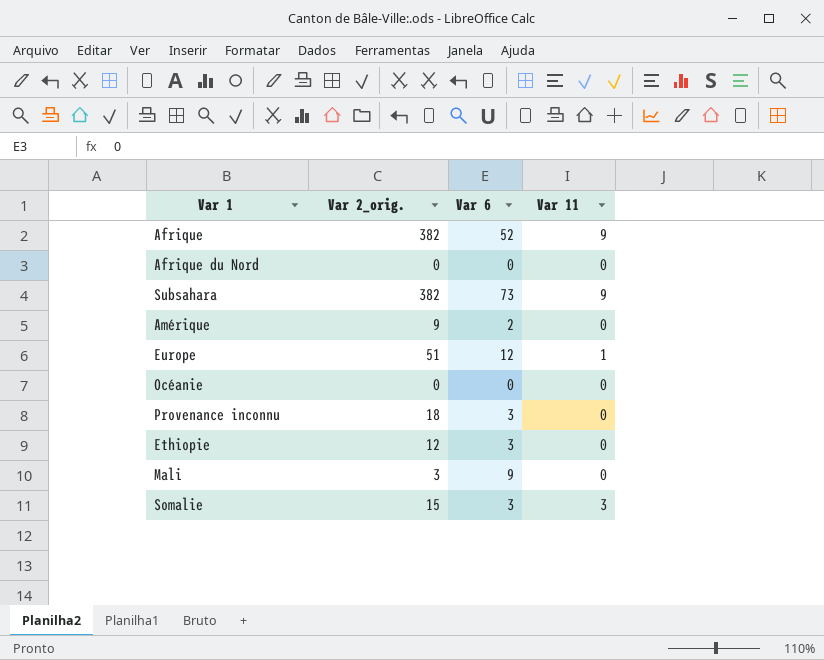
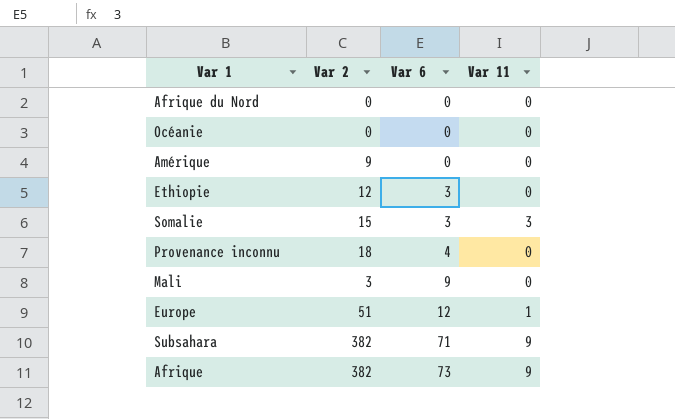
row order: none -> Var 6 ascending
column name: Var 2_orig. -> Var 2
Amérique | Var 6: 2 -> 0
Provenance inconnu | Var 6: 3 -> 4
Subsahara | Var 6: 73 -> 71
Afrique | Var 6: 52 -> 73

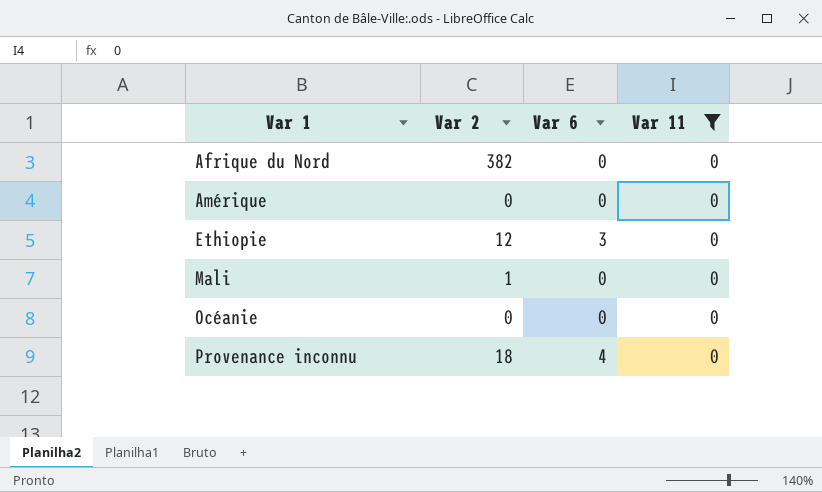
filter: none -> Var 11 = 0
row order: Var 6 ascending -> Var 1 ascending
Afrique du Nord | Var 2: 0 -> 382
Amérique | Var 2: 9 -> 0
Mali | Var 2: 3 -> 1
Mali | Var 6: 9 -> 0

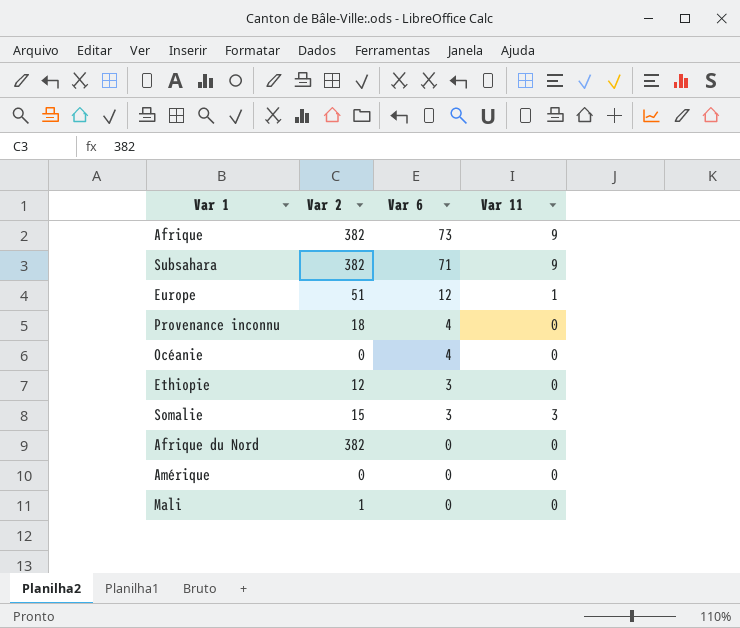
filter: Var 11 = 0 -> none
row order: Var 1 ascending -> Var 6 descending
Océanie | Var 6: 0 -> 4

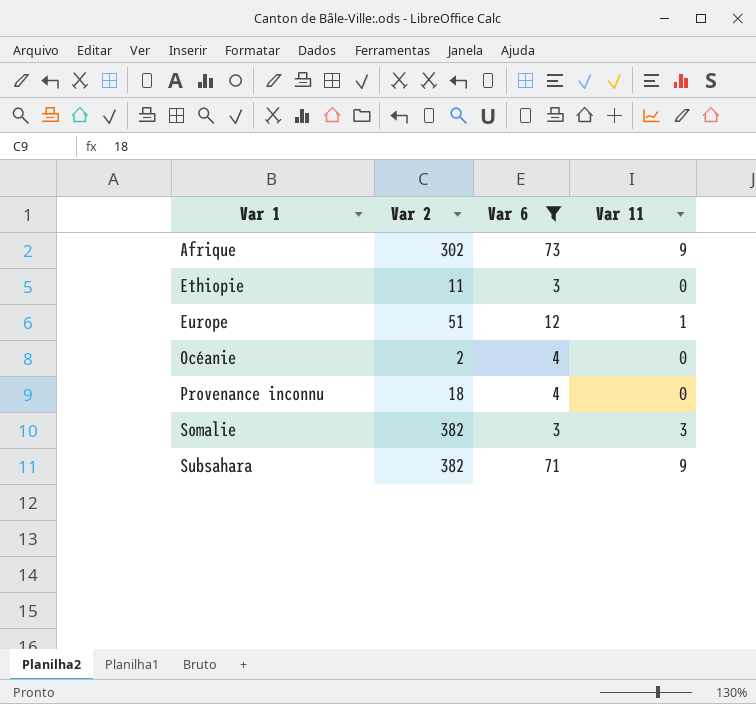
filter: none -> Var 6 != 0
row order: Var 6 descending -> Var 1 ascending
Afrique | Var 2: 382 -> 302
Ethiopie | Var 2: 12 -> 11
Océanie | Var 2: 0 -> 2
Somalie | Var 2: 15 -> 382

